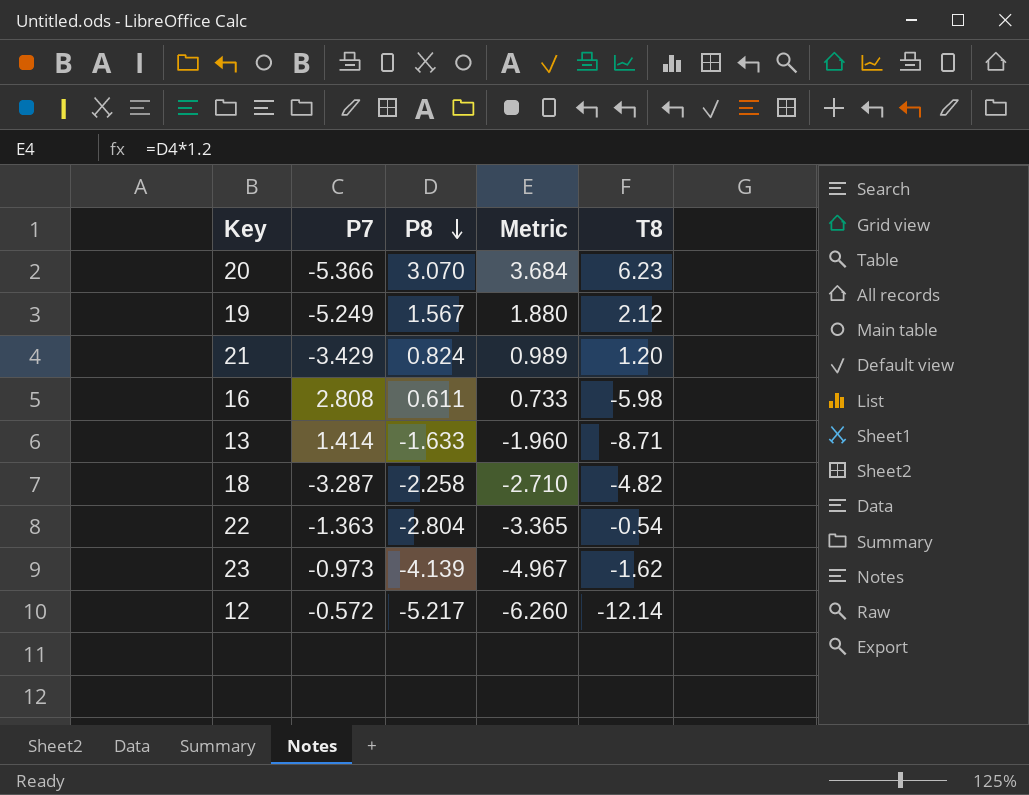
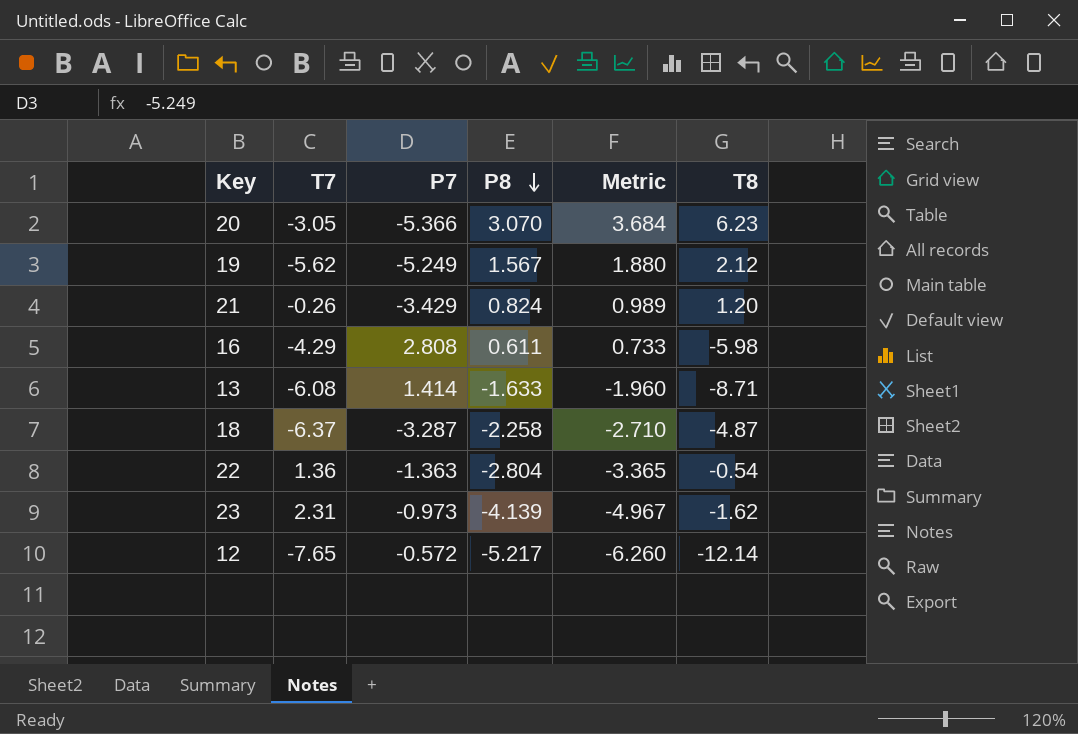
column T7 | position: none -> 2
18 | T8: -4.82 -> -4.87

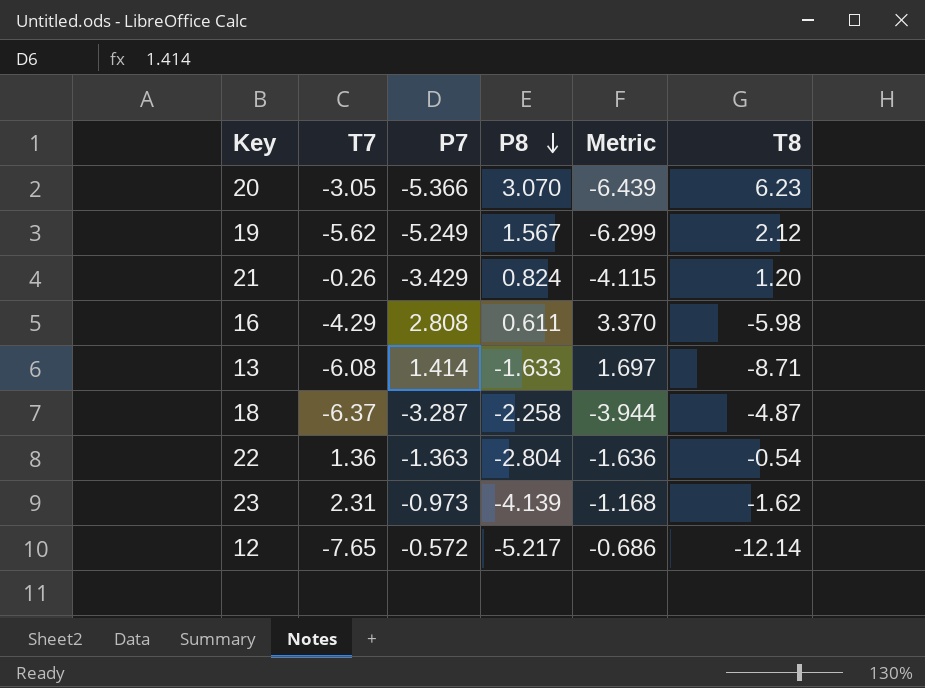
column Metric | formula: [P8] * 1.2 -> [P7] * 1.2

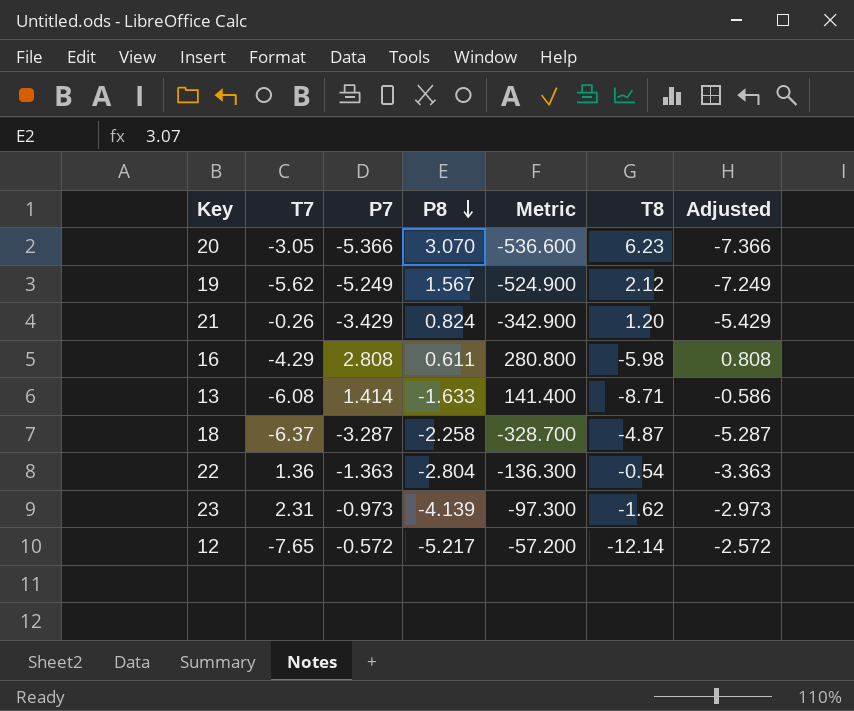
column Metric | formula: [P7] * 1.2 -> [P7] * 100
column Adjusted | formula: none -> [P7] - 2

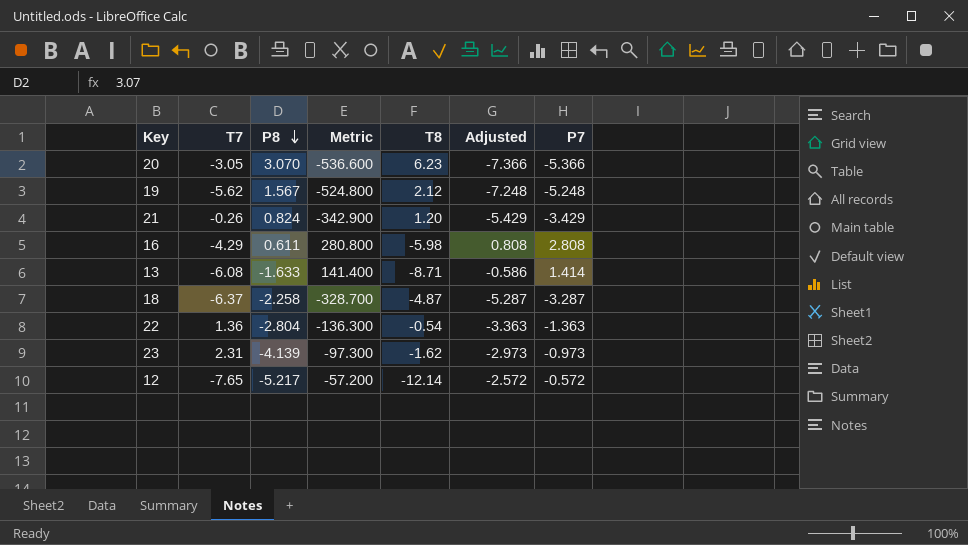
column P7 | position: 3 -> 7
19 | Metric: -524.900 -> -524.800
19 | Adjusted: -7.249 -> -7.248
19 | P7: -5.249 -> -5.248

